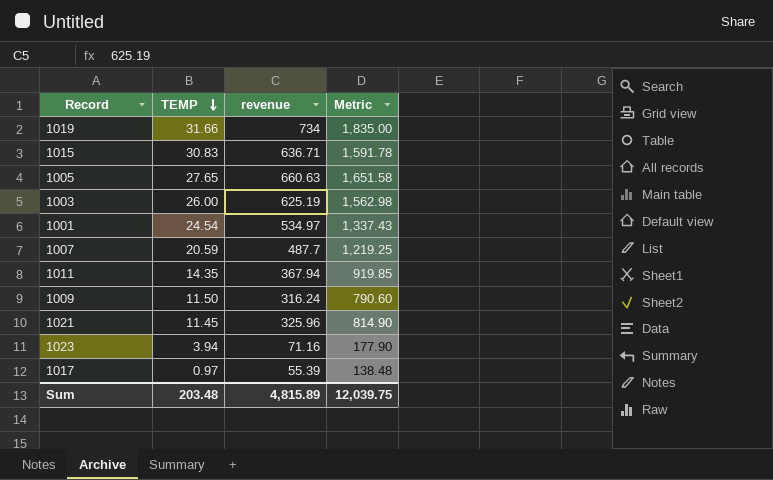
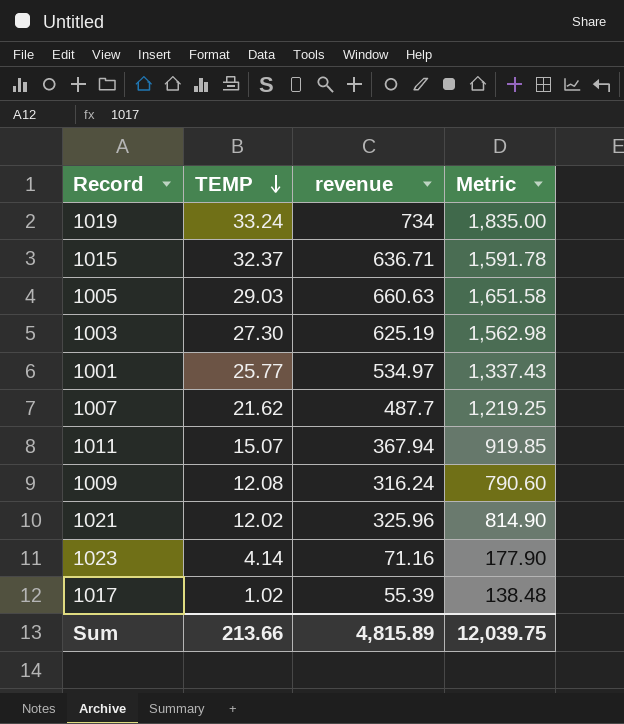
1019 | TEMP: 31.66 -> 33.24
1015 | TEMP: 30.83 -> 32.37
1005 | TEMP: 27.65 -> 29.03
1003 | TEMP: 26.00 -> 27.30
1001 | TEMP: 24.54 -> 25.77
1007 | TEMP: 20.59 -> 21.62
1011 | TEMP: 14.35 -> 15.07
1009 | TEMP: 11.50 -> 12.08
1021 | TEMP: 11.45 -> 12.02
1023 | TEMP: 3.94 -> 4.14
1017 | TEMP: 0.97 -> 1.02
Sum | TEMP: 203.48 -> 213.66

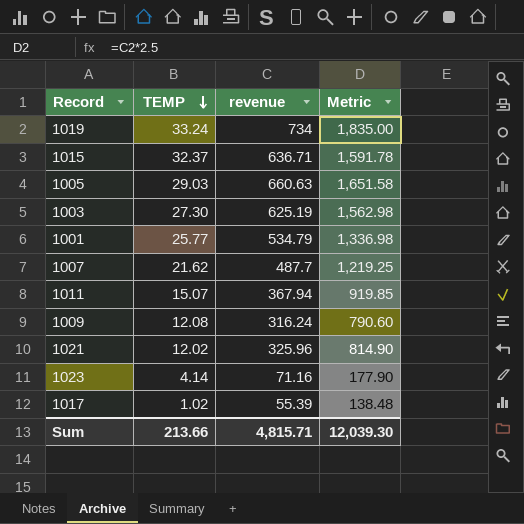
1001 | revenue: 534.97 -> 534.79
1001 | Metric: 1,337.43 -> 1,336.98
Sum | revenue: 4,815.89 -> 4,815.71
Sum | Metric: 12,039.75 -> 12,039.30

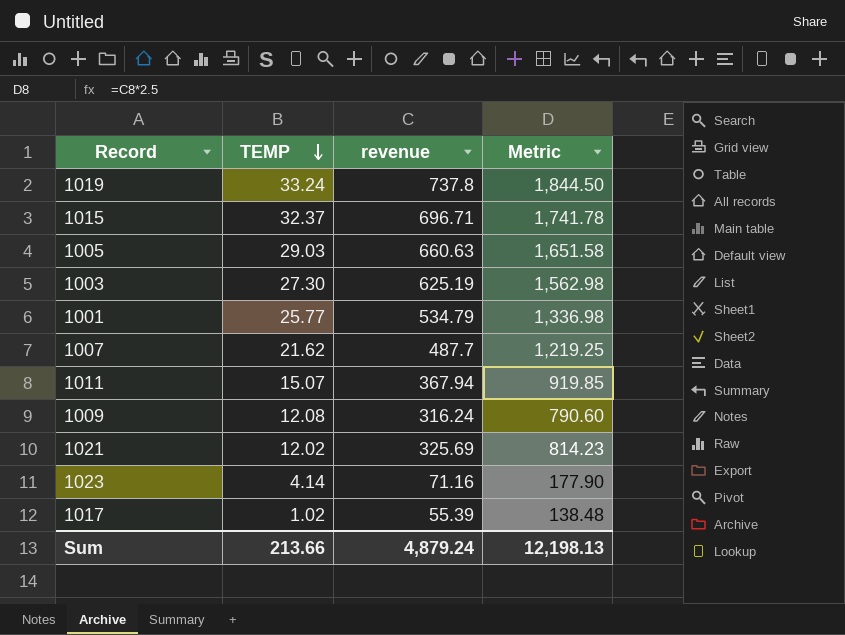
1019 | revenue: 734 -> 737.8
1019 | Metric: 1,835.00 -> 1,844.50
1015 | revenue: 636.71 -> 696.71
1015 | Metric: 1,591.78 -> 1,741.78
1021 | revenue: 325.96 -> 325.69
1021 | Metric: 814.90 -> 814.23
Sum | revenue: 4,815.71 -> 4,879.24
Sum | Metric: 12,039.30 -> 12,198.13

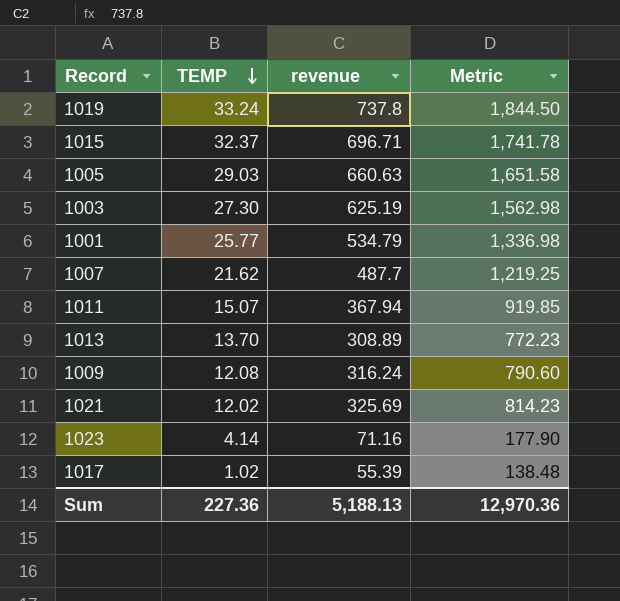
row 1013: none -> 13.70 | 308.89 | 772.23
Sum | TEMP: 213.66 -> 227.36
Sum | revenue: 4,879.24 -> 5,188.13
Sum | Metric: 12,198.13 -> 12,970.36

